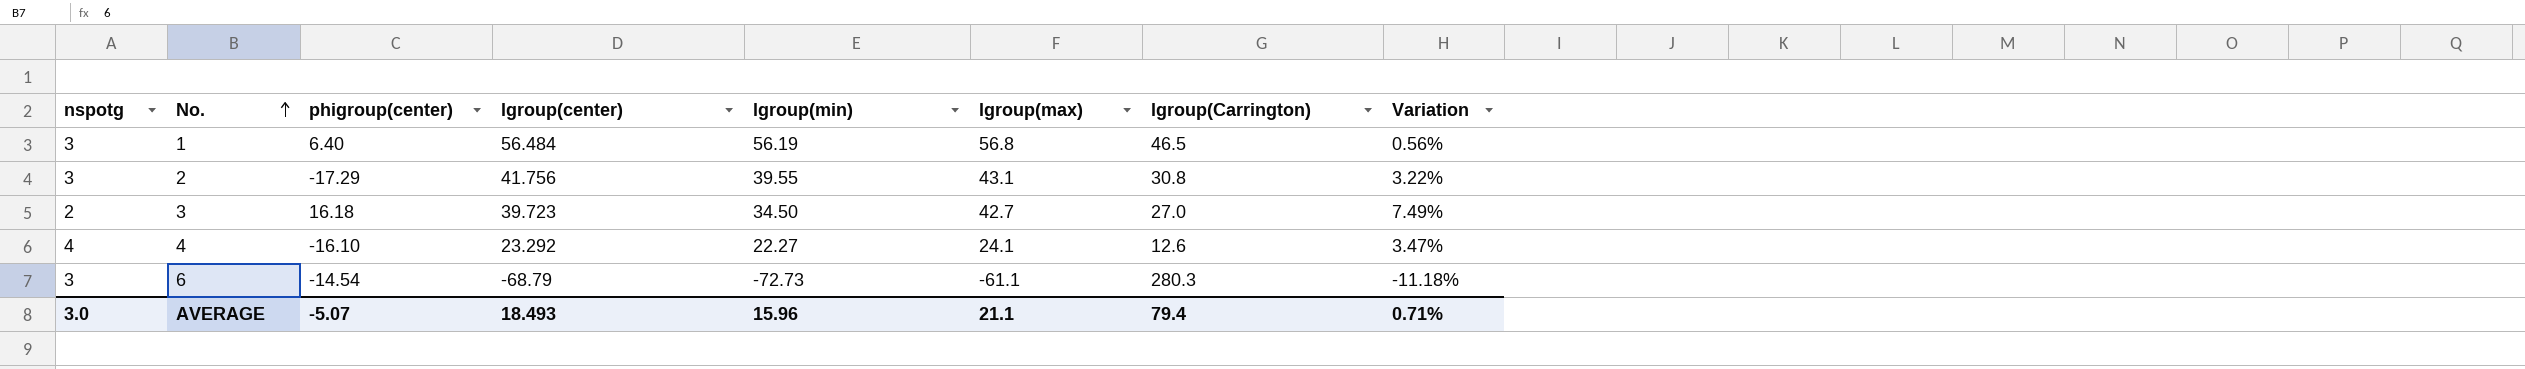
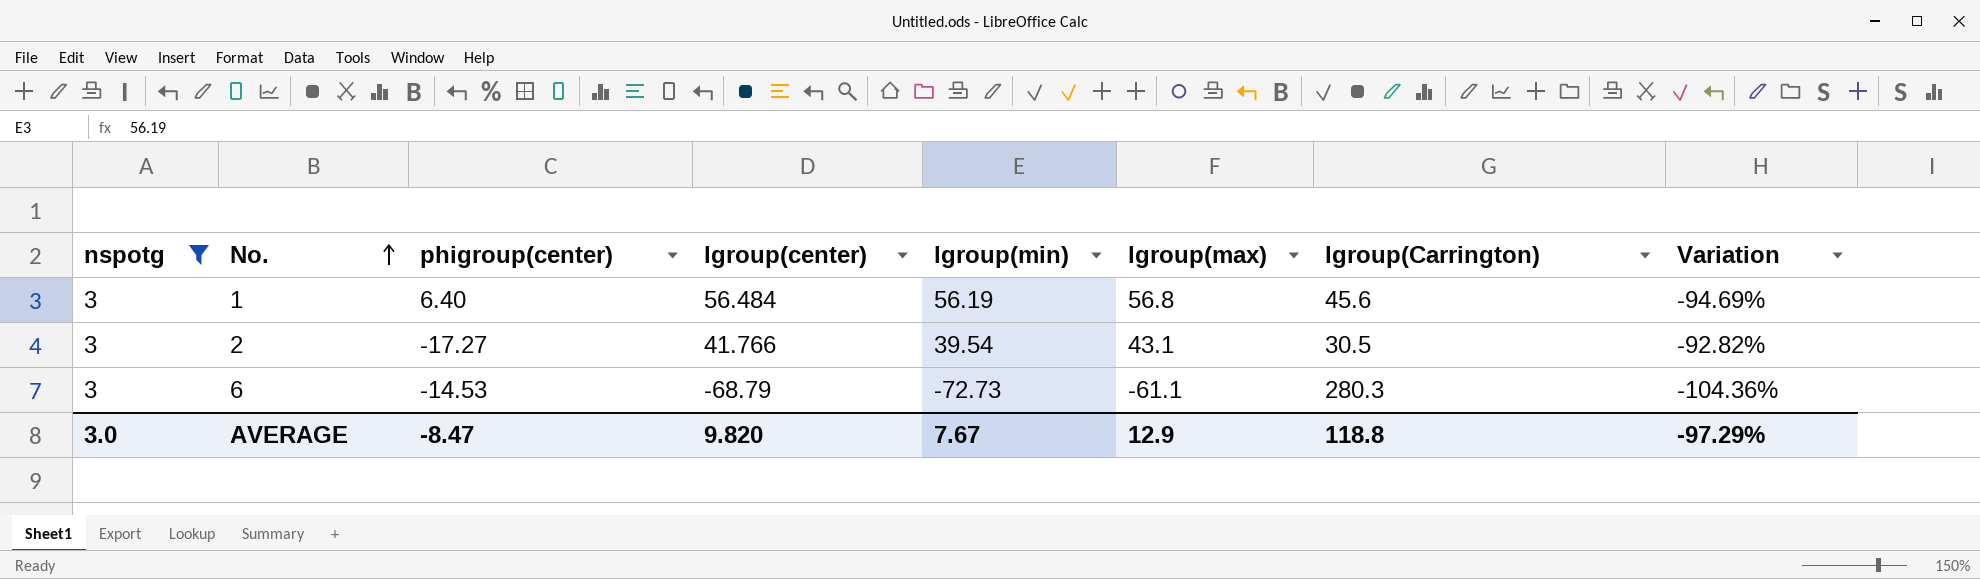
filter: none -> nspotg = 3
column Variation | formula: ([lgroup(max)] - [lgroup(center)]) / [lgroup(center)] -> ([nspotg] - [lgroup(center)]) / [lgroup(center)]
1 | lgroup(Carrington): 46.5 -> 45.6
2 | phigroup(center): -17.29 -> -17.27
2 | lgroup(center): 41.756 -> 41.766
2 | lgroup(min): 39.55 -> 39.54
2 | lgroup(Carrington): 30.8 -> 30.5
6 | phigroup(center): -14.54 -> -14.53
AVERAGE | phigroup(center): -5.07 -> -8.47
AVERAGE | lgroup(center): 18.493 -> 9.820
AVERAGE | lgroup(min): 15.96 -> 7.67
AVERAGE | lgroup(max): 21.1 -> 12.9
AVERAGE | lgroup(Carrington): 79.4 -> 118.8
AVERAGE | Variation: 0.71% -> -97.29%

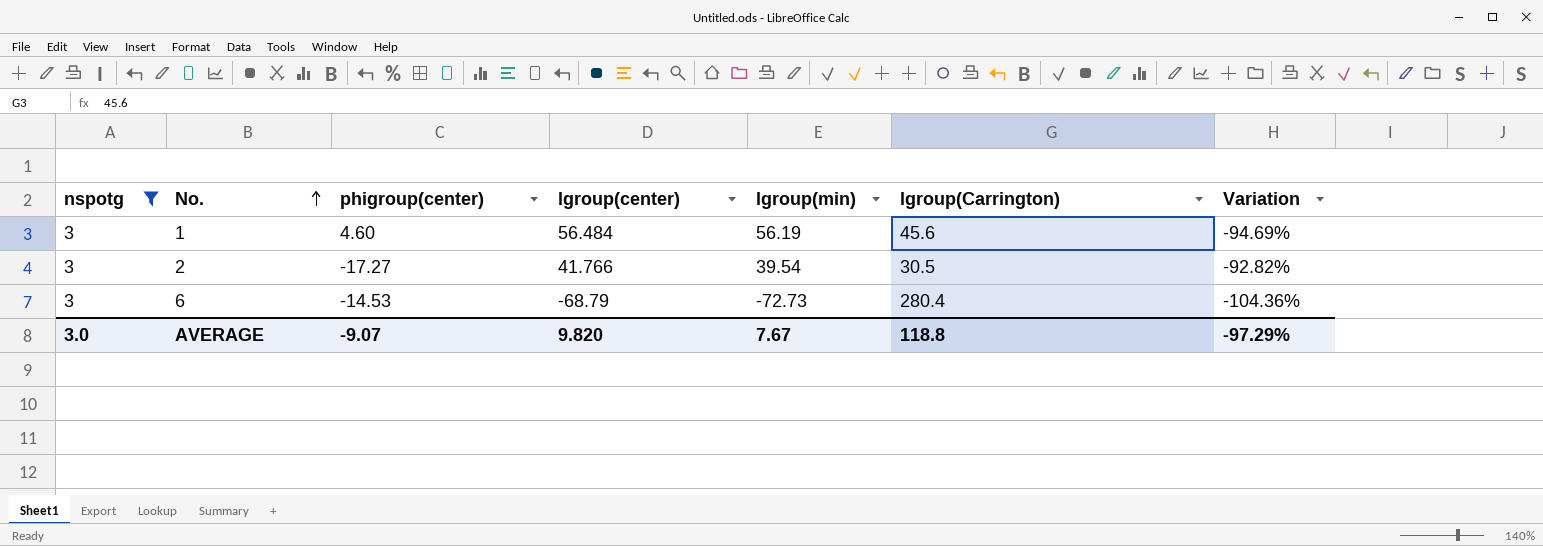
column lgroup(max) | position: 6 -> none
1 | phigroup(center): 6.40 -> 4.60
6 | lgroup(Carrington): 280.3 -> 280.4
AVERAGE | phigroup(center): -8.47 -> -9.07

